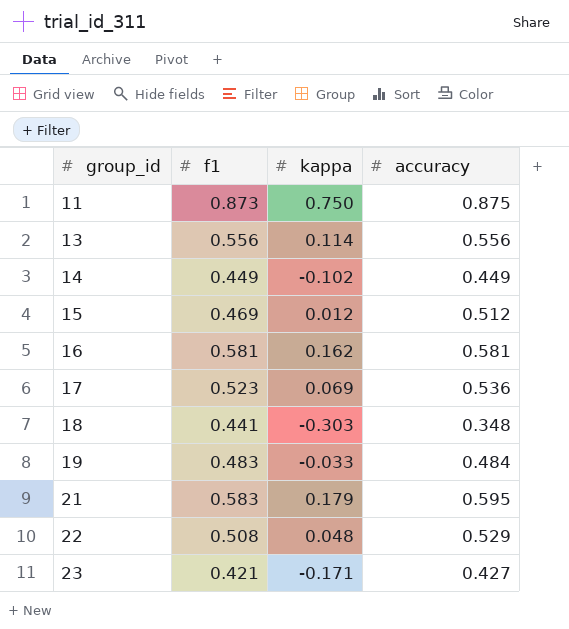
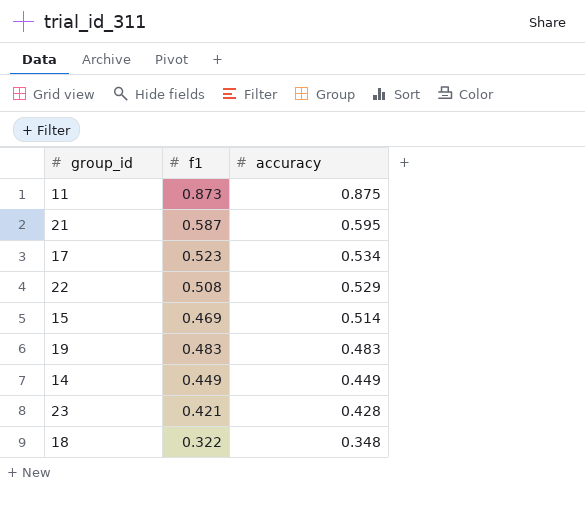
row order: group_id ascending -> accuracy descending
column kappa | position: 3 -> none
row 13: 0.556 | 0.114 | 0.556 -> none
row 16: 0.581 | 0.162 | 0.581 -> none
21 | f1: 0.583 -> 0.587
17 | accuracy: 0.536 -> 0.534
15 | accuracy: 0.512 -> 0.514
19 | accuracy: 0.484 -> 0.483
23 | accuracy: 0.427 -> 0.428
18 | f1: 0.441 -> 0.322

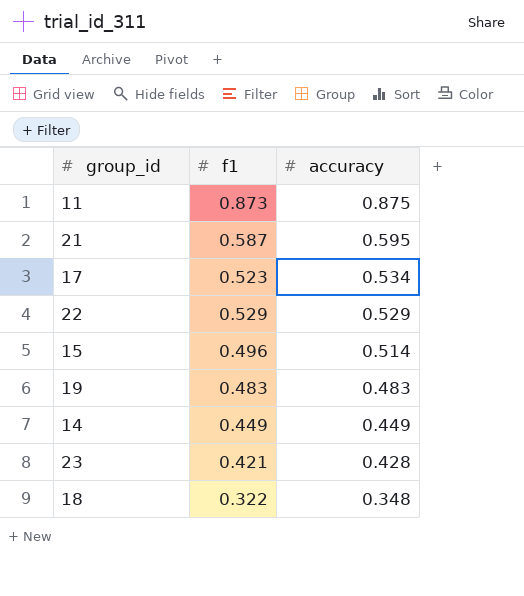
22 | f1: 0.508 -> 0.529
15 | f1: 0.469 -> 0.496

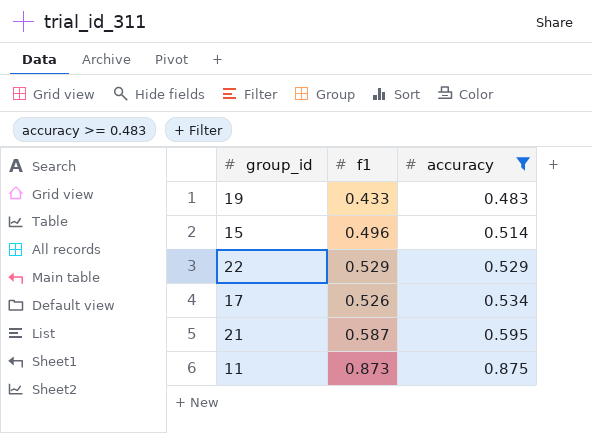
filter: none -> accuracy >= 0.483
row order: accuracy descending -> accuracy ascending
19 | f1: 0.483 -> 0.433
17 | f1: 0.523 -> 0.526

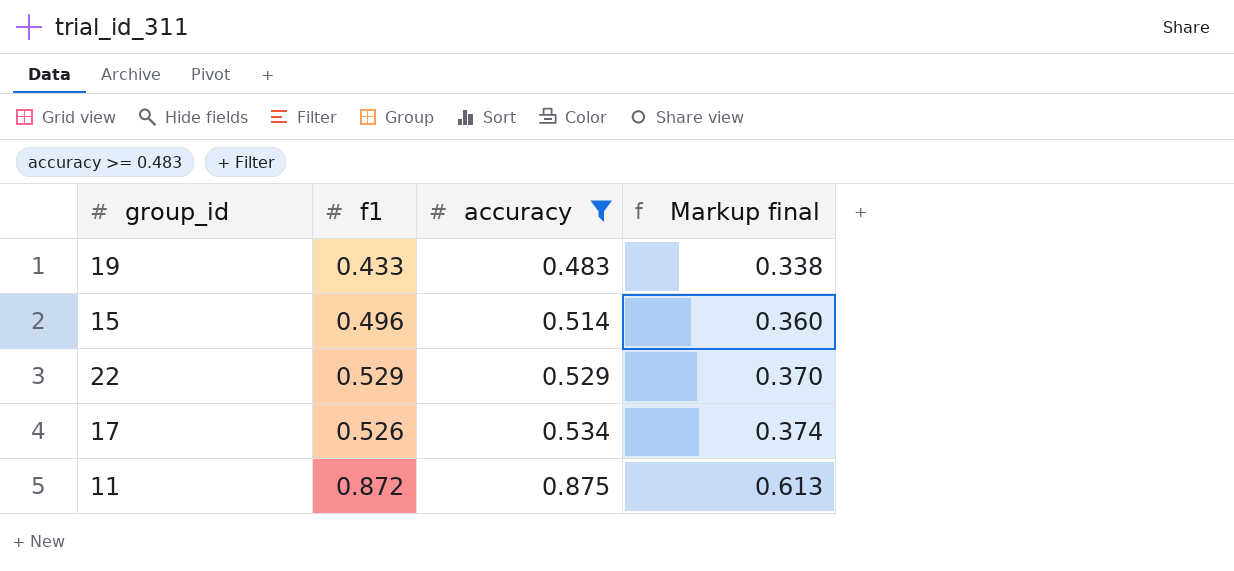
column Markup final | formula: none -> [accuracy] * 0.7
row 21: 0.587 | 0.595 -> none
11 | f1: 0.873 -> 0.872

